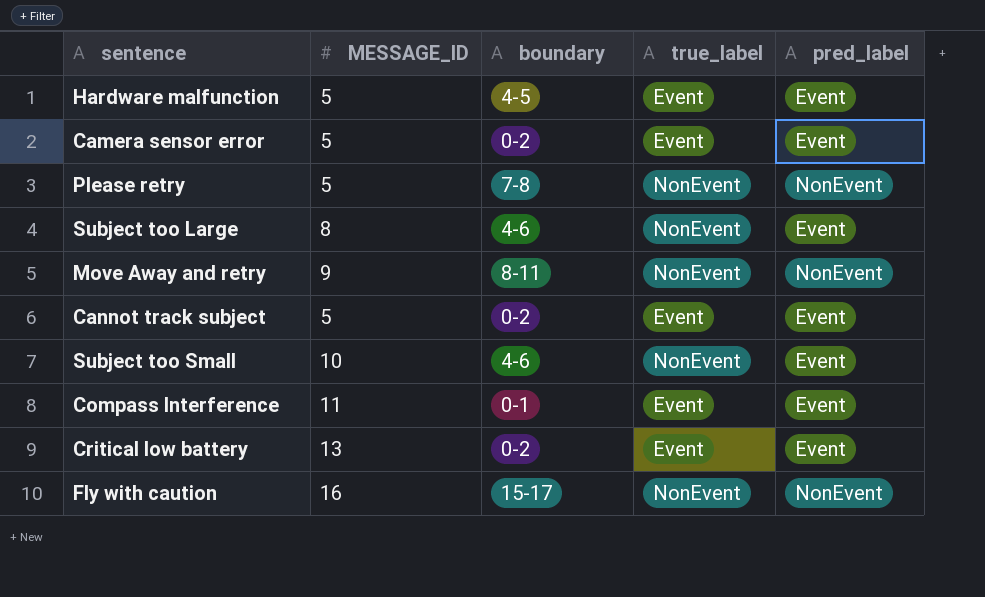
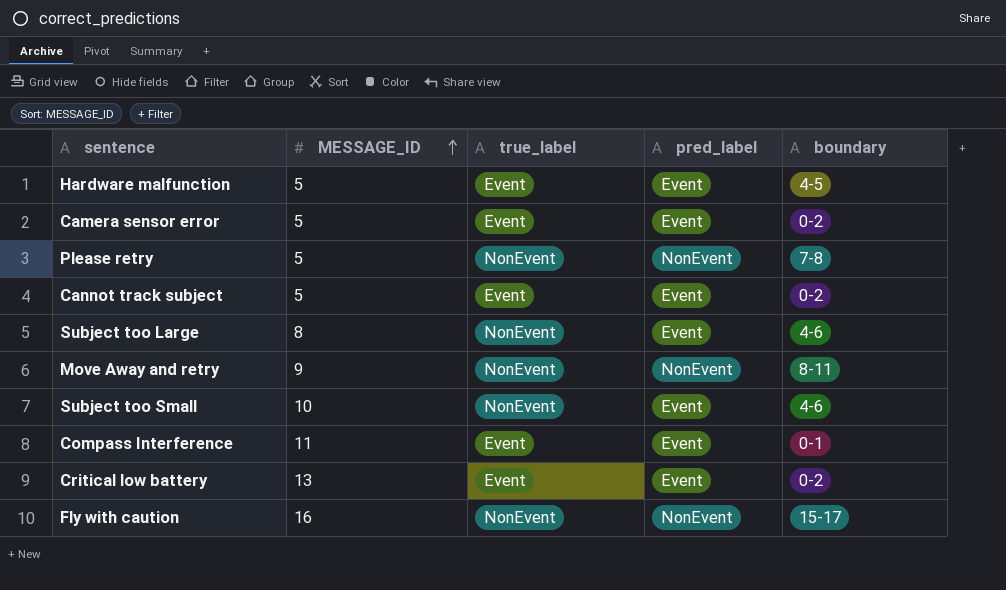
row order: none -> MESSAGE_ID ascending
column boundary | position: 3 -> 5

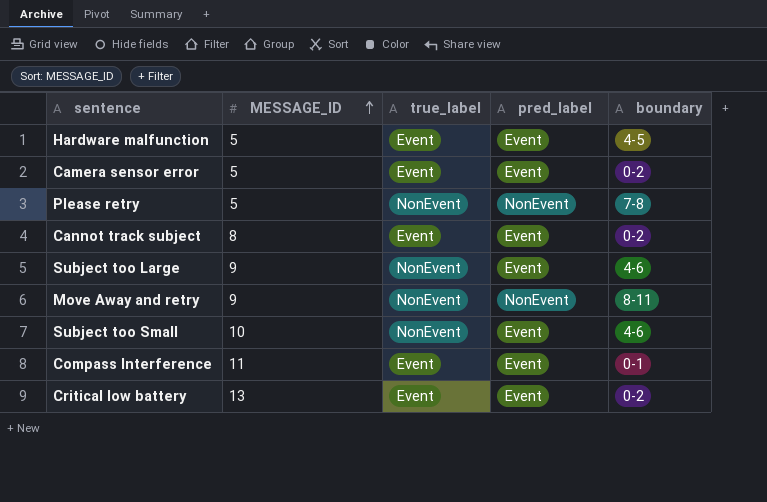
row Fly with caution: 16 | NonEvent | NonEvent | 15-17 -> none
Cannot track subject | MESSAGE_ID: 5 -> 8
Subject too Large | MESSAGE_ID: 8 -> 9

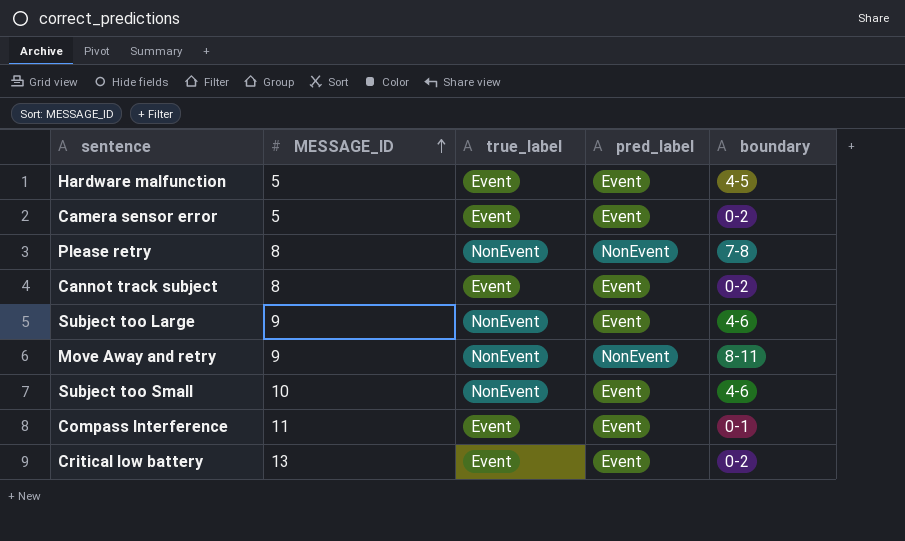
Please retry | MESSAGE_ID: 5 -> 8

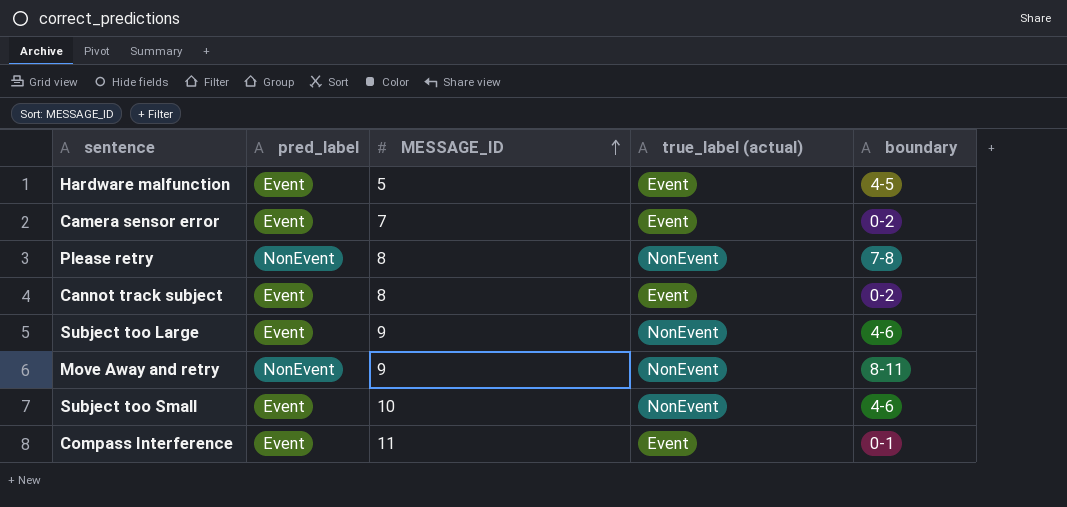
column pred_label | position: 4 -> 2
column name: true_label -> true_label (actual)
row Critical low battery: 13 | Event | Event | 0-2 -> none
Camera sensor error | MESSAGE_ID: 5 -> 7

